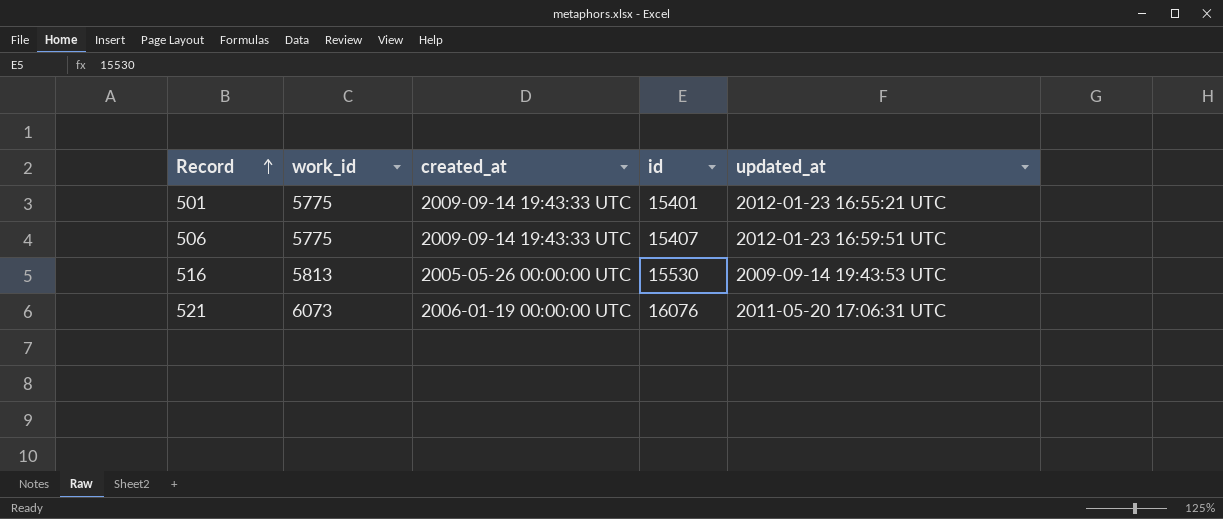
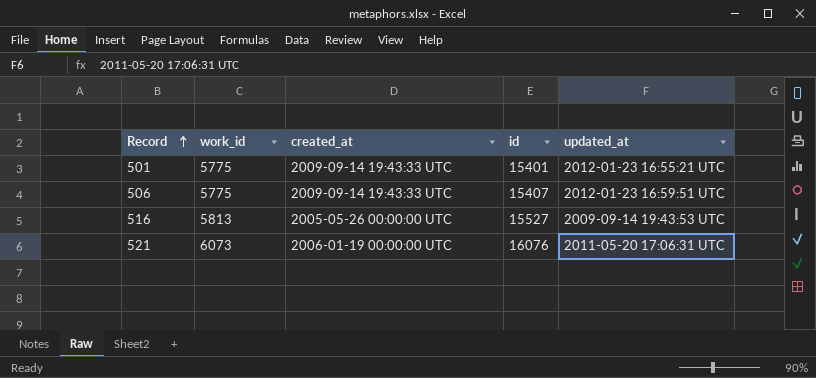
516 | id: 15530 -> 15527

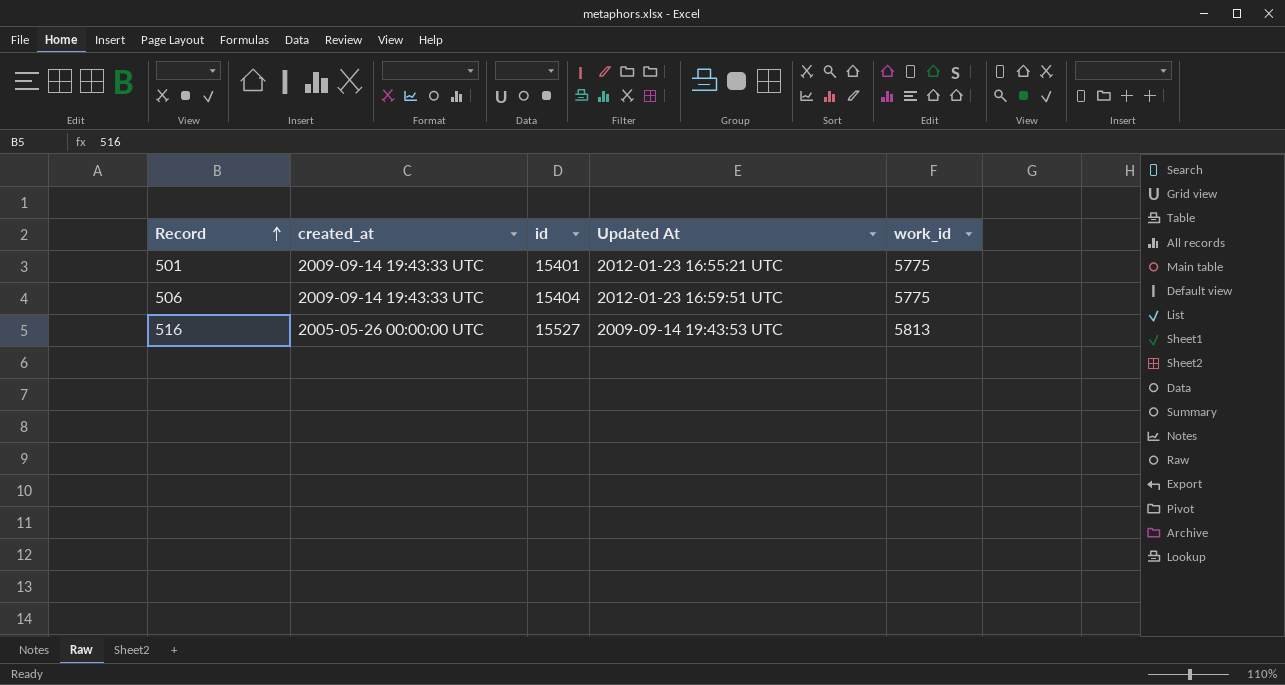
column name: updated_at -> Updated At
column work_id | position: 2 -> 5
row 521: 6073 | 2006-01-19 00:00:00 UTC | 16076 | 2011-05-20 17:06:31 UTC -> none
506 | id: 15407 -> 15404

